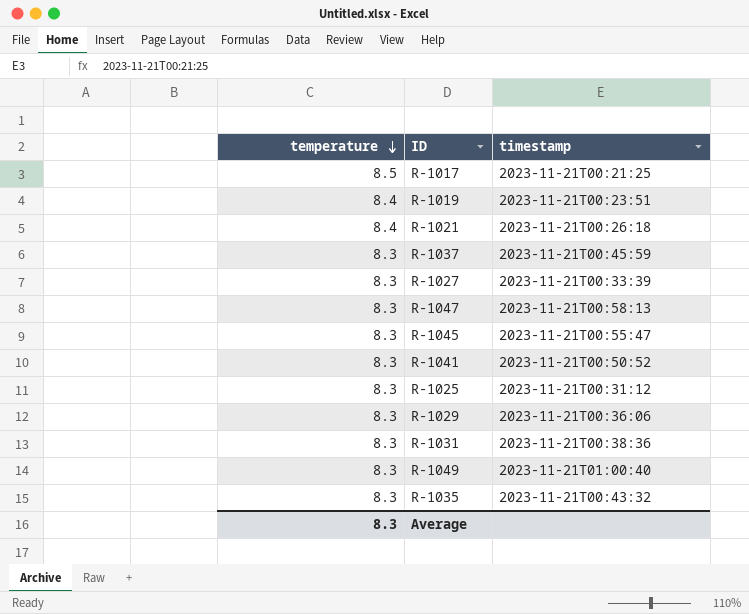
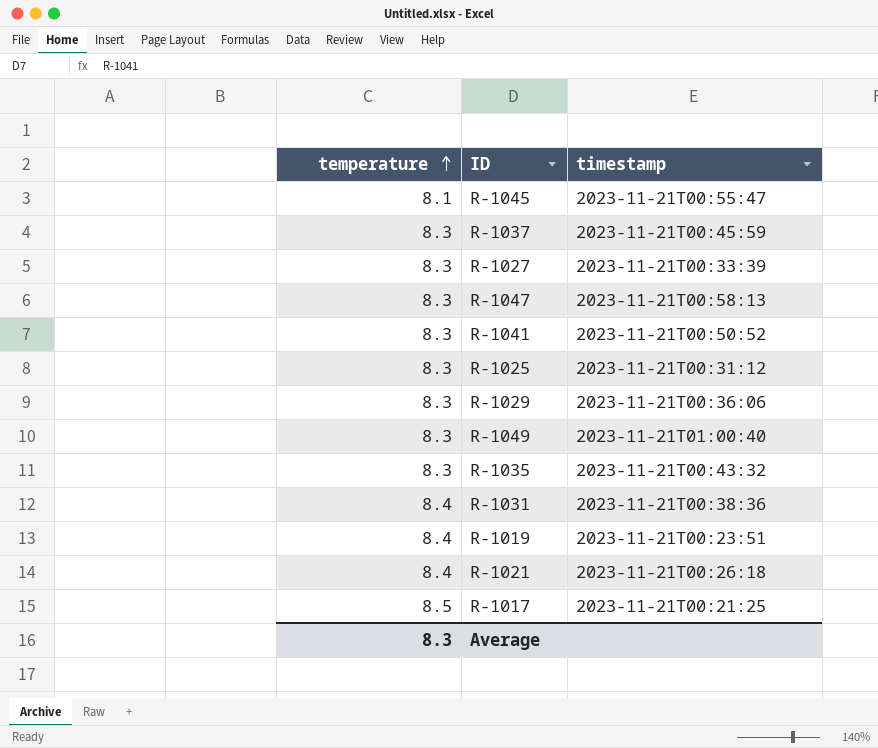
row order: temperature descending -> temperature ascending
R-1045 | temperature: 8.3 -> 8.1
R-1031 | temperature: 8.3 -> 8.4

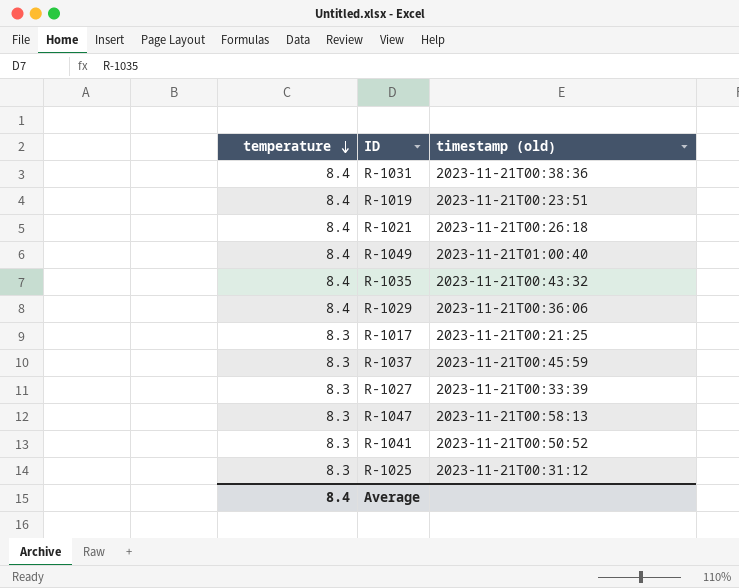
row order: temperature ascending -> temperature descending
column name: timestamp -> timestamp (old)
row R-1045: 8.1 | 2023-11-21T00:55:47 -> none
R-1049 | temperature: 8.3 -> 8.4
R-1035 | temperature: 8.3 -> 8.4
R-1029 | temperature: 8.3 -> 8.4
R-1017 | temperature: 8.5 -> 8.3
Average | temperature: 8.3 -> 8.4

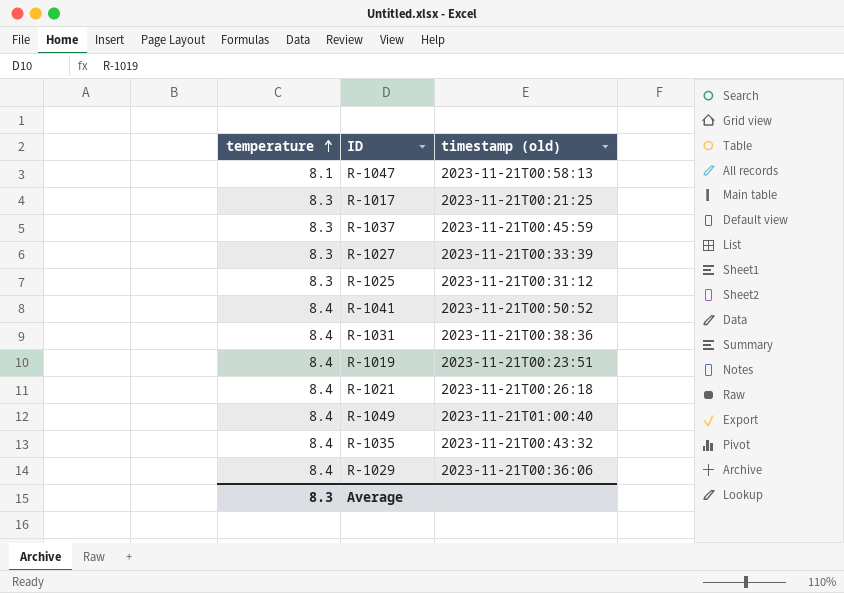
row order: temperature descending -> temperature ascending
R-1047 | temperature: 8.3 -> 8.1
R-1041 | temperature: 8.3 -> 8.4
Average | temperature: 8.4 -> 8.3

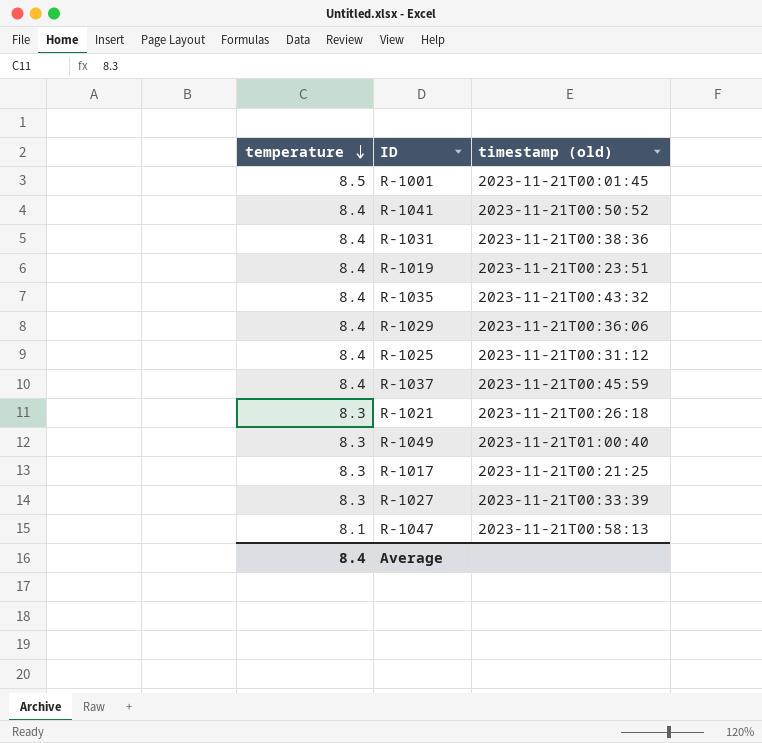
row order: temperature ascending -> temperature descending
row R-1001: none -> 8.5 | 2023-11-21T00:01:45
R-1025 | temperature: 8.3 -> 8.4
R-1037 | temperature: 8.3 -> 8.4
R-1021 | temperature: 8.4 -> 8.3
R-1049 | temperature: 8.4 -> 8.3
Average | temperature: 8.3 -> 8.4

